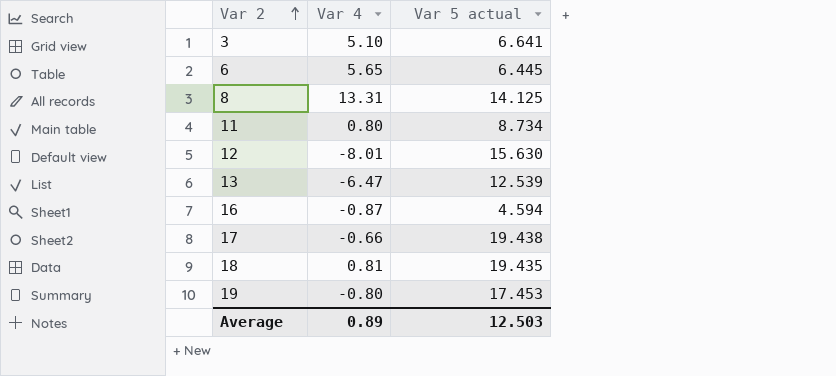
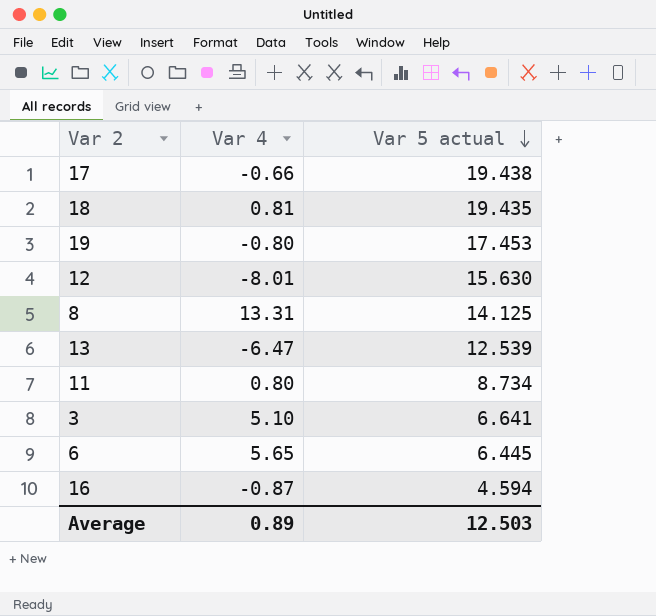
row order: Var 2 ascending -> Var 5 actual descending

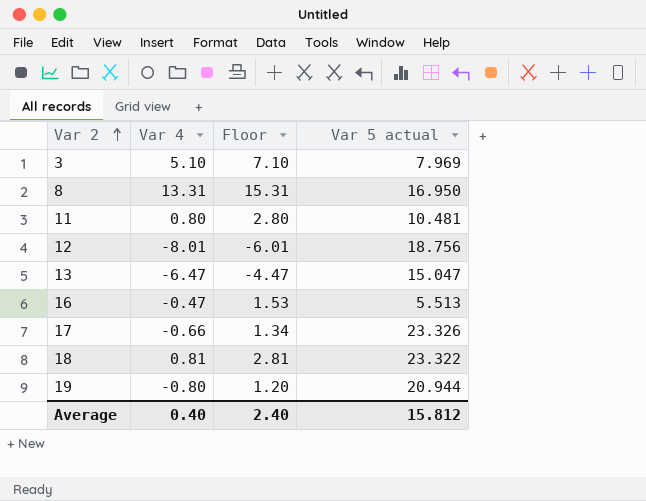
row order: Var 5 actual descending -> Var 2 ascending
column Floor | formula: none -> [Var 4] + 2
row 6: 5.65 | 6.445 -> none
3 | Var 5 actual: 6.641 -> 7.969
8 | Var 5 actual: 14.125 -> 16.950
11 | Var 5 actual: 8.734 -> 10.481
12 | Var 5 actual: 15.630 -> 18.756
13 | Var 5 actual: 12.539 -> 15.047
16 | Var 4: -0.87 -> -0.47
16 | Var 5 actual: 4.594 -> 5.513
17 | Var 5 actual: 19.438 -> 23.326
18 | Var 5 actual: 19.435 -> 23.322
19 | Var 5 actual: 17.453 -> 20.944
Average | Var 4: 0.89 -> 0.40
Average | Var 5 actual: 12.503 -> 15.812

